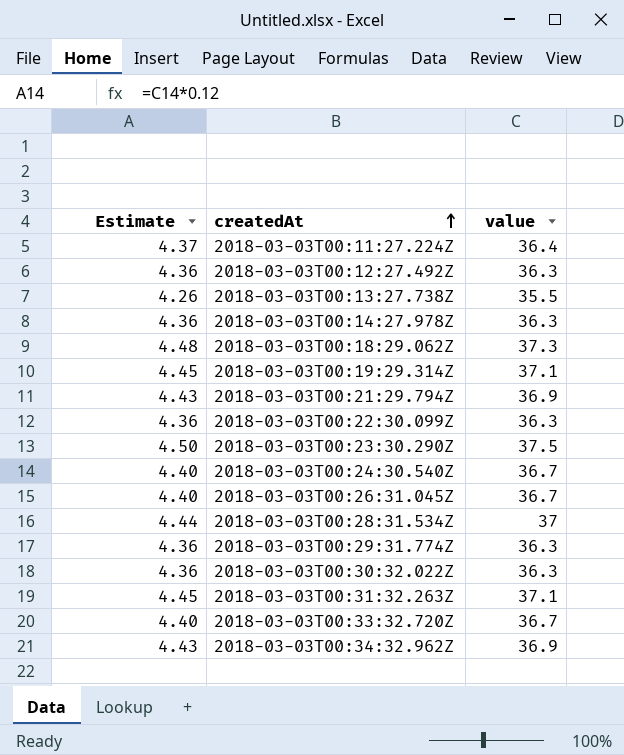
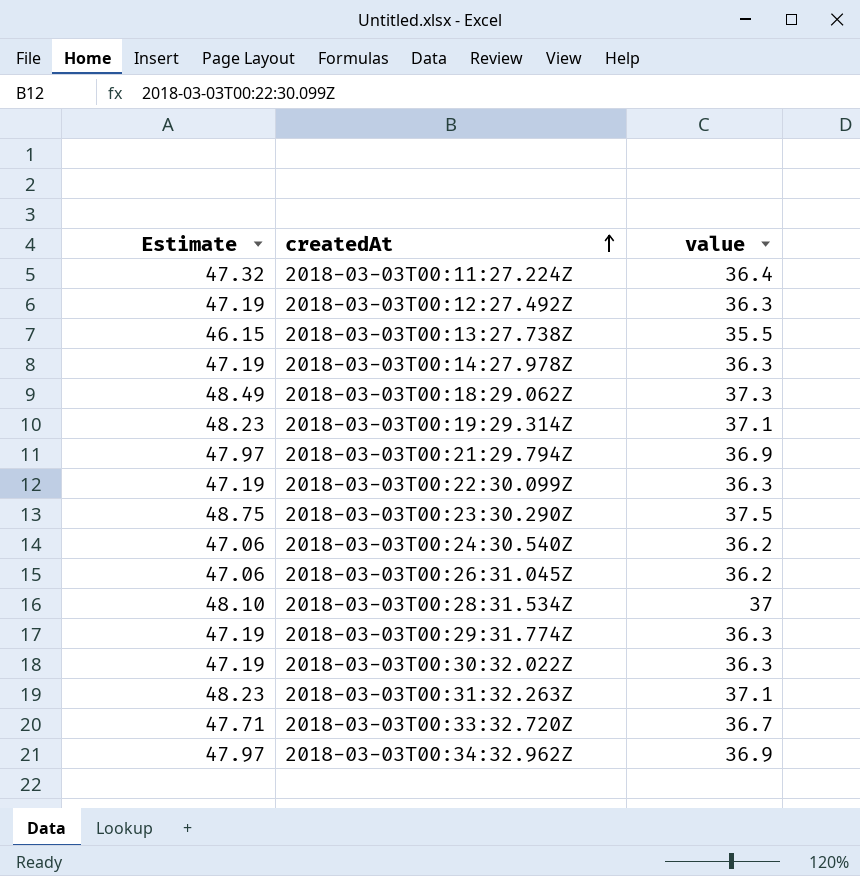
column Estimate | formula: [value] * 0.12 -> [value] * 1.3
2018-03-03T00:24:30.540Z | value: 36.7 -> 36.2
2018-03-03T00:26:31.045Z | value: 36.7 -> 36.2

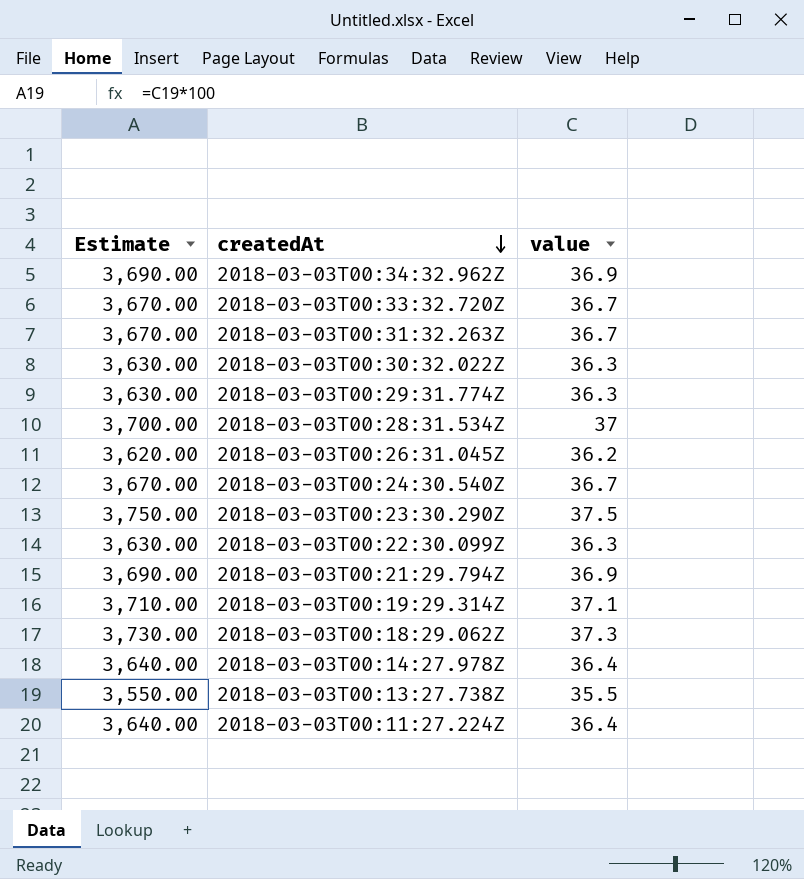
row order: createdAt ascending -> createdAt descending
column Estimate | formula: [value] * 1.3 -> [value] * 100
row 2018-03-03T00:12:27.492Z: 47.19 | 36.3 -> none
2018-03-03T00:31:32.263Z | value: 37.1 -> 36.7
2018-03-03T00:24:30.540Z | value: 36.2 -> 36.7
2018-03-03T00:14:27.978Z | value: 36.3 -> 36.4

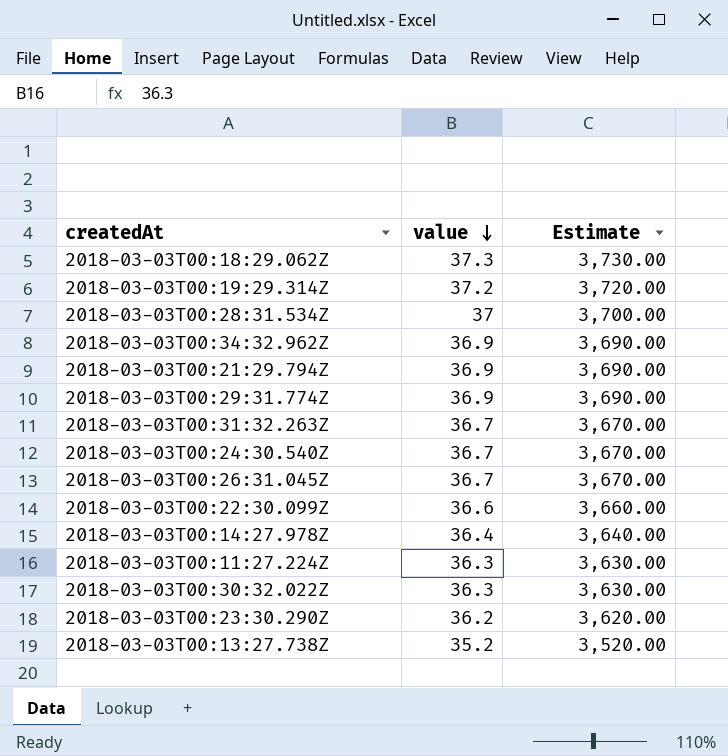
row order: createdAt descending -> value descending
column Estimate | position: 1 -> 3
row 2018-03-03T00:33:32.720Z: 3,670.00 | 36.7 -> none
2018-03-03T00:19:29.314Z | value: 37.1 -> 37.2
2018-03-03T00:19:29.314Z | Estimate: 3,710.00 -> 3,720.00
2018-03-03T00:29:31.774Z | value: 36.3 -> 36.9
2018-03-03T00:29:31.774Z | Estimate: 3,630.00 -> 3,690.00
2018-03-03T00:26:31.045Z | value: 36.2 -> 36.7
2018-03-03T00:26:31.045Z | Estimate: 3,620.00 -> 3,670.00
2018-03-03T00:22:30.099Z | value: 36.3 -> 36.6
2018-03-03T00:22:30.099Z | Estimate: 3,630.00 -> 3,660.00
2018-03-03T00:11:27.224Z | value: 36.4 -> 36.3
2018-03-03T00:11:27.224Z | Estimate: 3,640.00 -> 3,630.00
2018-03-03T00:23:30.290Z | value: 37.5 -> 36.2
2018-03-03T00:23:30.290Z | Estimate: 3,750.00 -> 3,620.00
2018-03-03T00:13:27.738Z | value: 35.5 -> 35.2
2018-03-03T00:13:27.738Z | Estimate: 3,550.00 -> 3,520.00

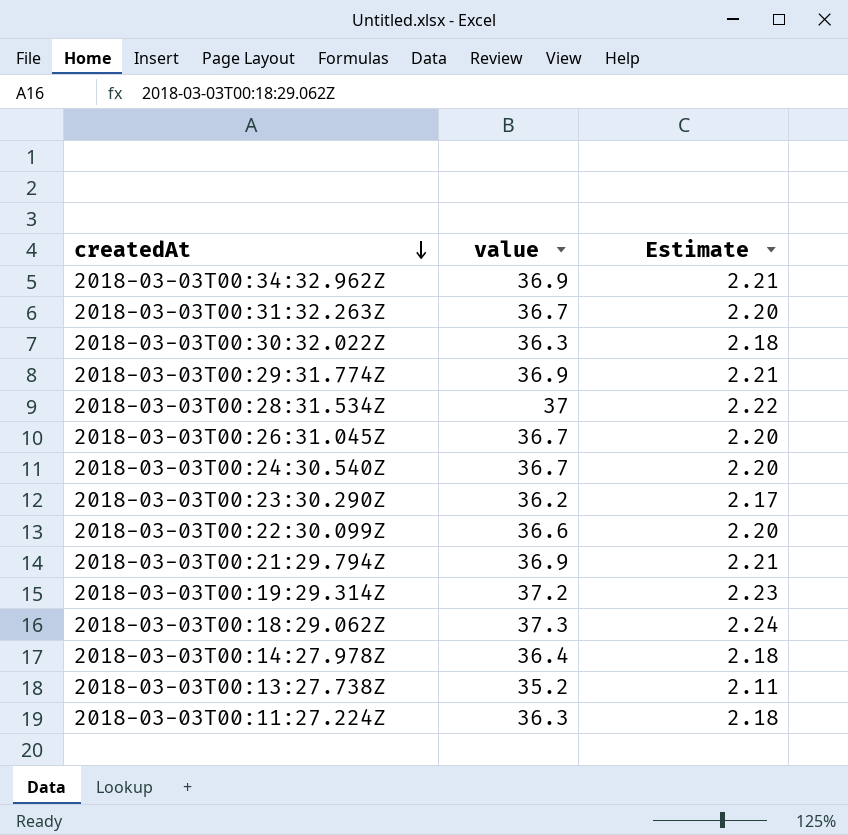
row order: value descending -> createdAt descending
column Estimate | formula: [value] * 100 -> [value] * 0.06

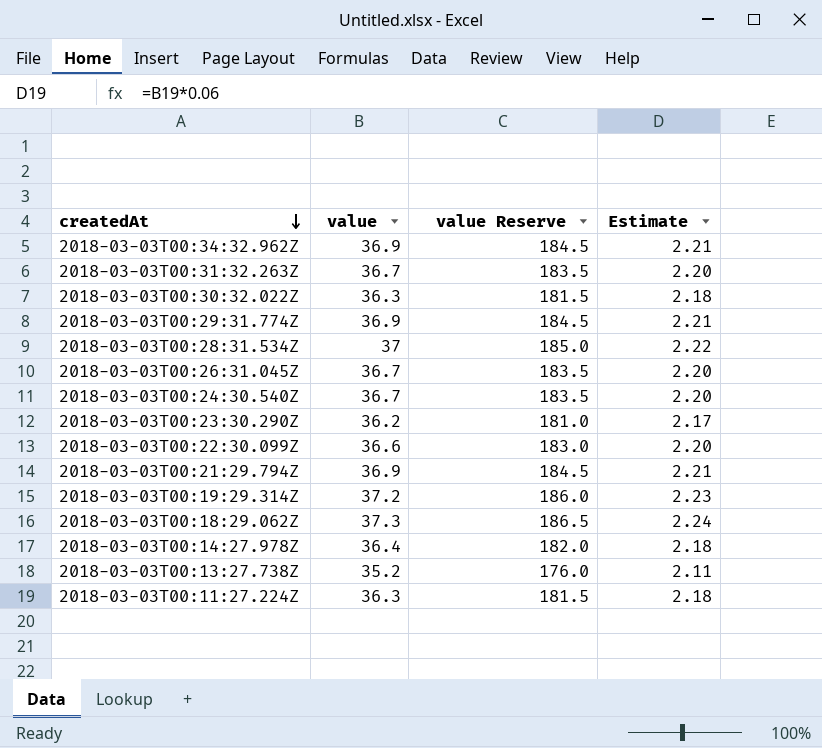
column value Reserve | formula: none -> [value] * 5

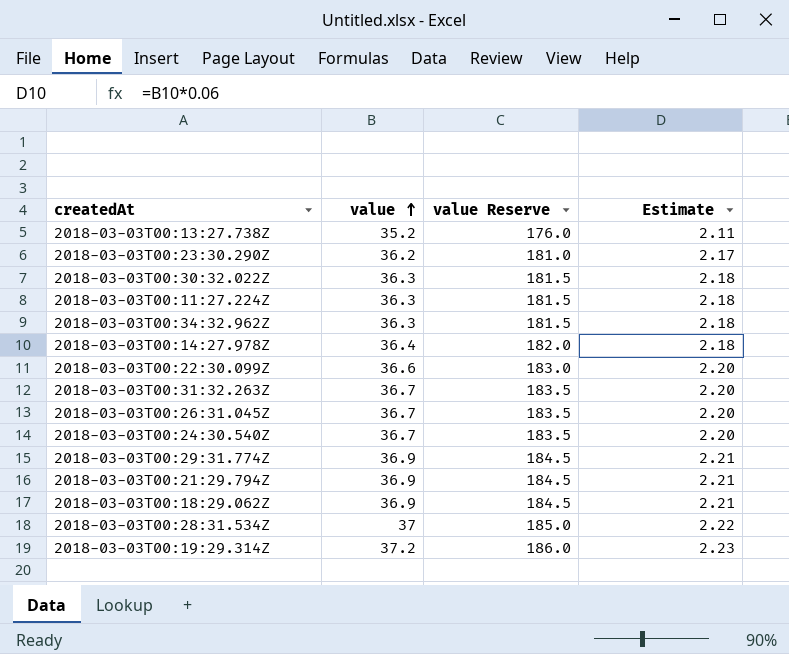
row order: createdAt descending -> value ascending
2018-03-03T00:34:32.962Z | value: 36.9 -> 36.3
2018-03-03T00:34:32.962Z | value Reserve: 184.5 -> 181.5
2018-03-03T00:34:32.962Z | Estimate: 2.21 -> 2.18
2018-03-03T00:18:29.062Z | value: 37.3 -> 36.9
2018-03-03T00:18:29.062Z | value Reserve: 186.5 -> 184.5
2018-03-03T00:18:29.062Z | Estimate: 2.24 -> 2.21

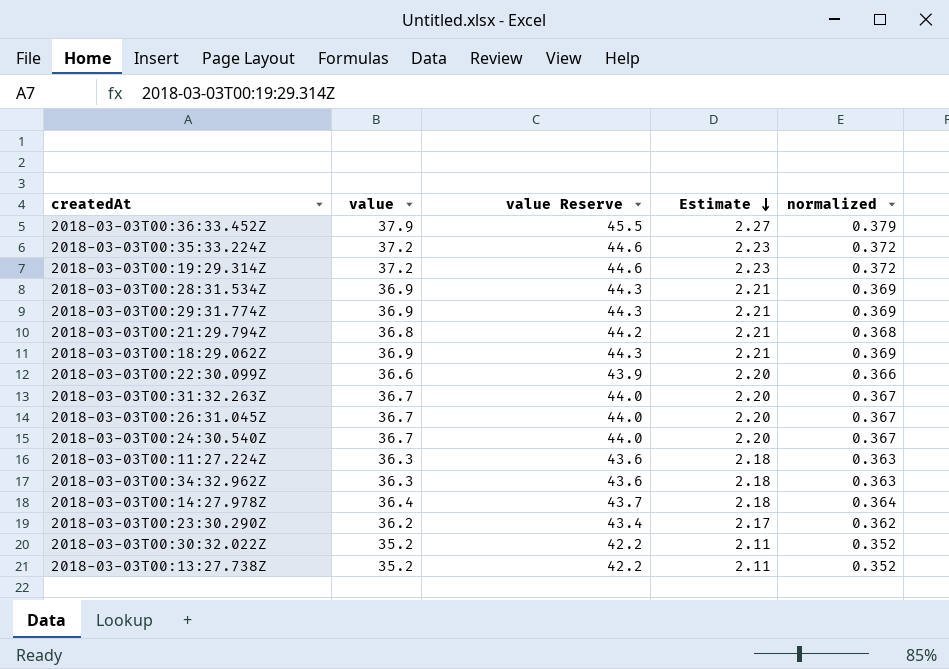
row order: value ascending -> Estimate descending
column value Reserve | formula: [value] * 5 -> [value] * 1.2
column normalized | formula: none -> [value] * 0.01
row 2018-03-03T00:36:33.452Z: none -> 37.9 | 45.5 | 2.27 | 0.379
row 2018-03-03T00:35:33.224Z: none -> 37.2 | 44.6 | 2.23 | 0.372
2018-03-03T00:28:31.534Z | value: 37 -> 36.9
2018-03-03T00:28:31.534Z | Estimate: 2.22 -> 2.21
2018-03-03T00:21:29.794Z | value: 36.9 -> 36.8
2018-03-03T00:30:32.022Z | value: 36.3 -> 35.2
2018-03-03T00:30:32.022Z | Estimate: 2.18 -> 2.11

